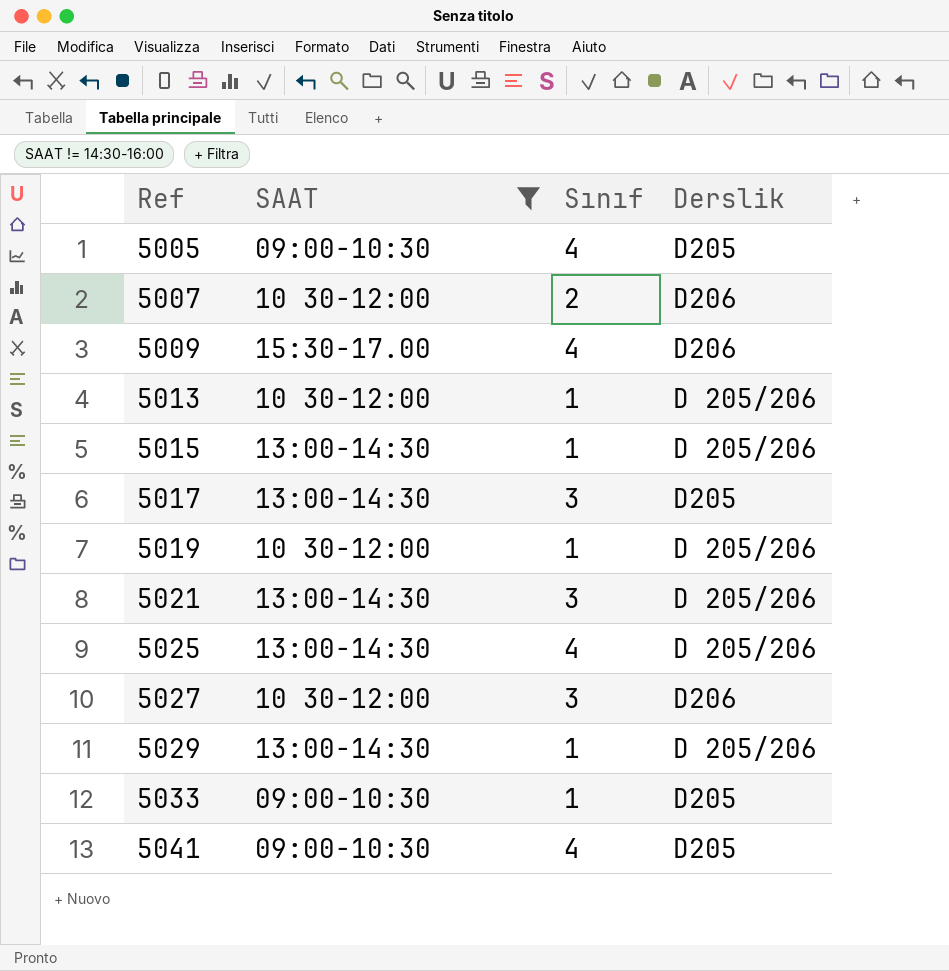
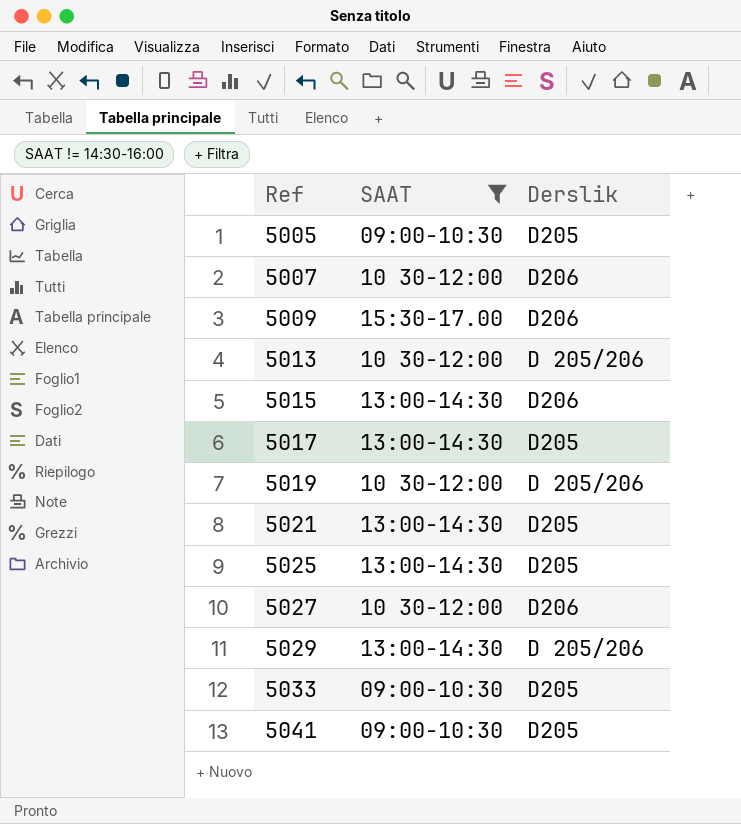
column Sınıf | position: 3 -> none
5015 | Derslik: D 205/206 -> D206
5021 | Derslik: D 205/206 -> D205
5025 | Derslik: D 205/206 -> D205

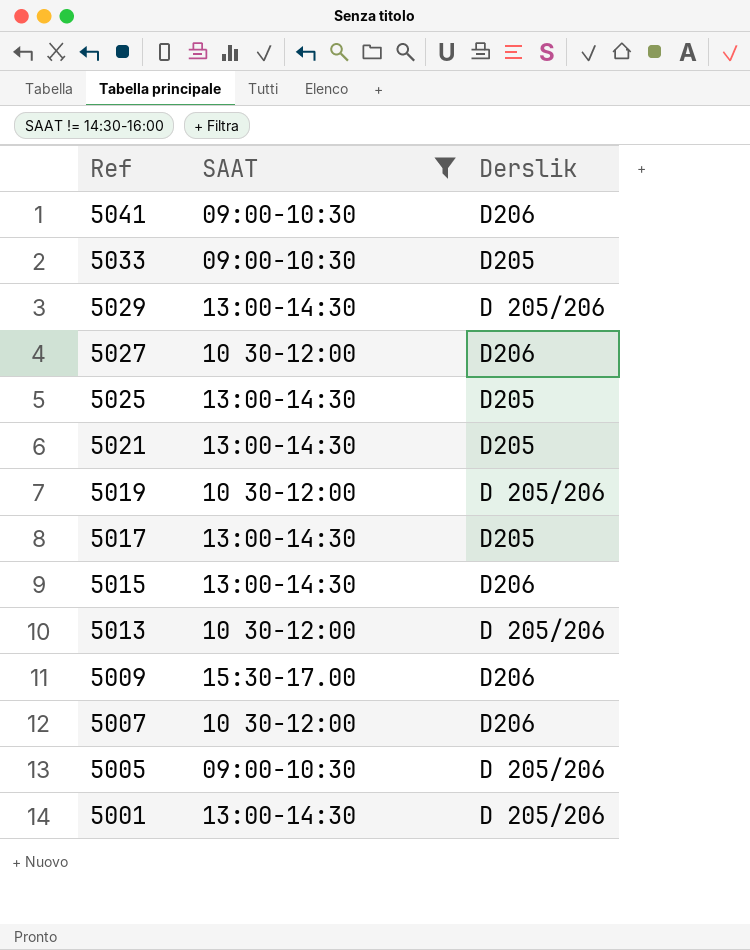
row order: Ref ascending -> Ref descending
5041 | Derslik: D205 -> D206
5005 | Derslik: D205 -> D 205/206
row 5001: none -> 13:00-14:30 | D 205/206

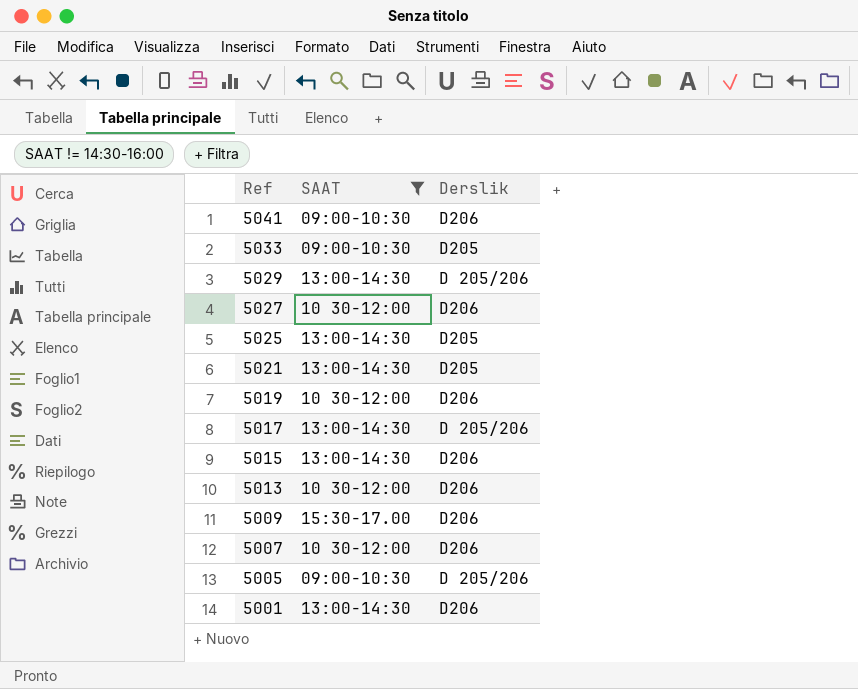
5019 | Derslik: D 205/206 -> D206
5017 | Derslik: D205 -> D 205/206
5013 | Derslik: D 205/206 -> D206
5001 | Derslik: D 205/206 -> D206

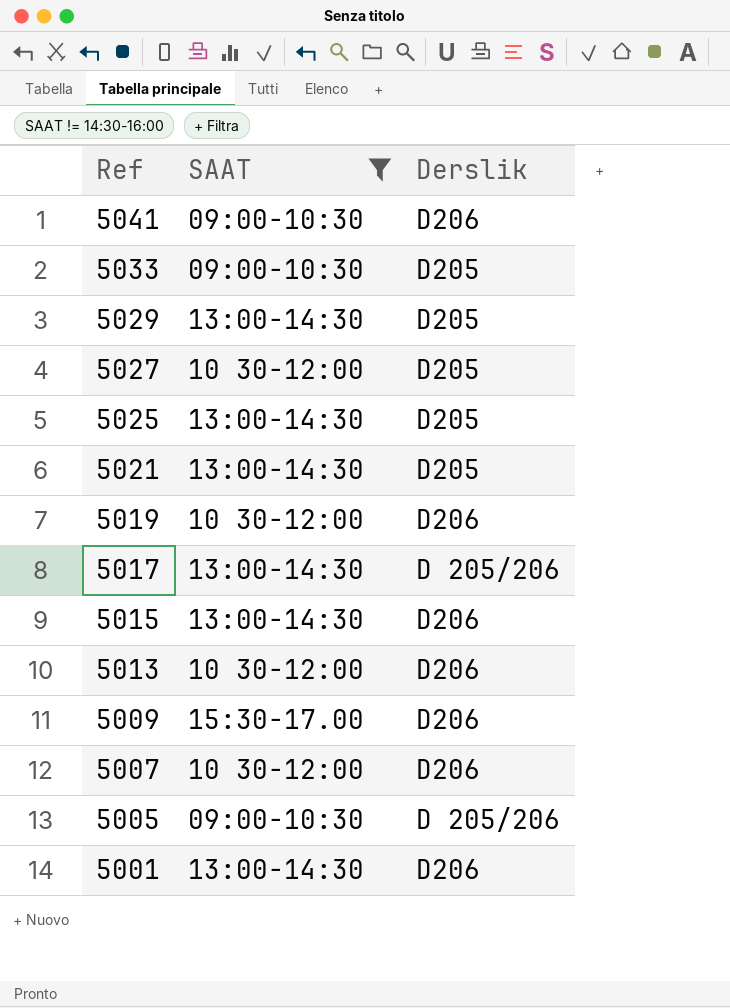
5029 | Derslik: D 205/206 -> D205
5027 | Derslik: D206 -> D205

